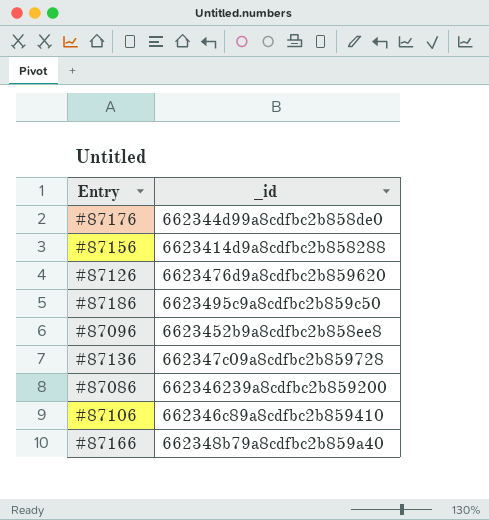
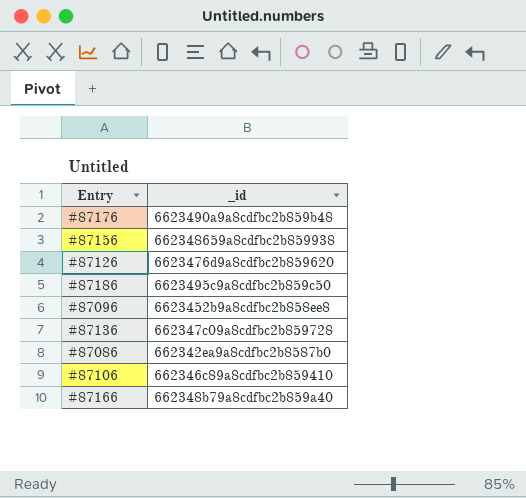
#87176 | _id: 662344d99a8cdfbc2b858de0 -> 6623490a9a8cdfbc2b859b48
#87156 | _id: 6623414d9a8cdfbc2b858288 -> 662348659a8cdfbc2b859938
#87086 | _id: 662346239a8cdfbc2b859200 -> 662342ea9a8cdfbc2b8587b0

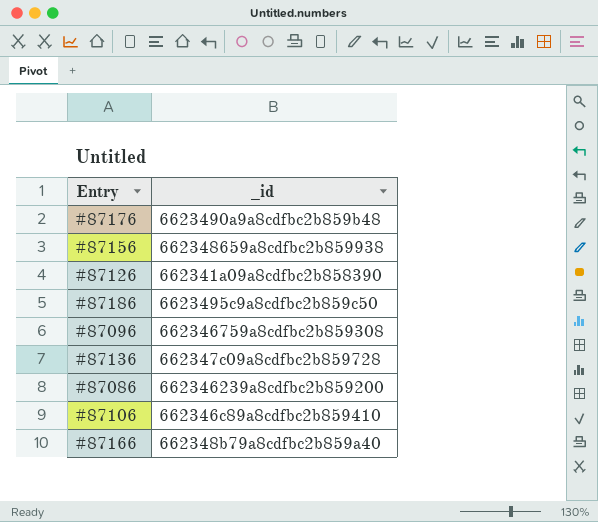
#87126 | _id: 6623476d9a8cdfbc2b859620 -> 662341a09a8cdfbc2b858390
#87096 | _id: 6623452b9a8cdfbc2b858ee8 -> 662346759a8cdfbc2b859308
#87086 | _id: 662342ea9a8cdfbc2b8587b0 -> 662346239a8cdfbc2b859200

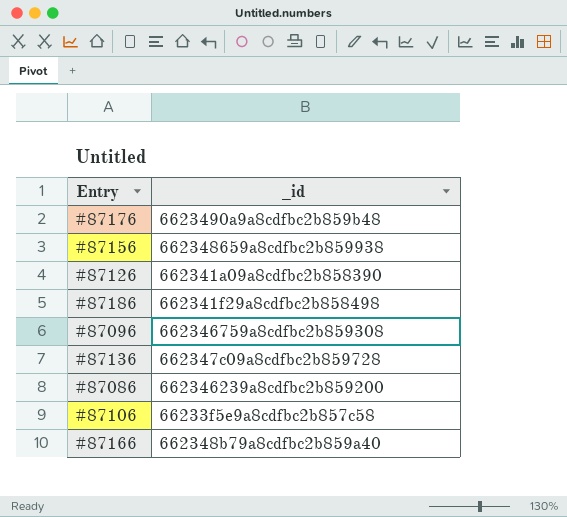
#87186 | _id: 6623495c9a8cdfbc2b859c50 -> 662341f29a8cdfbc2b858498
#87106 | _id: 662346c89a8cdfbc2b859410 -> 66233f5e9a8cdfbc2b857c58

